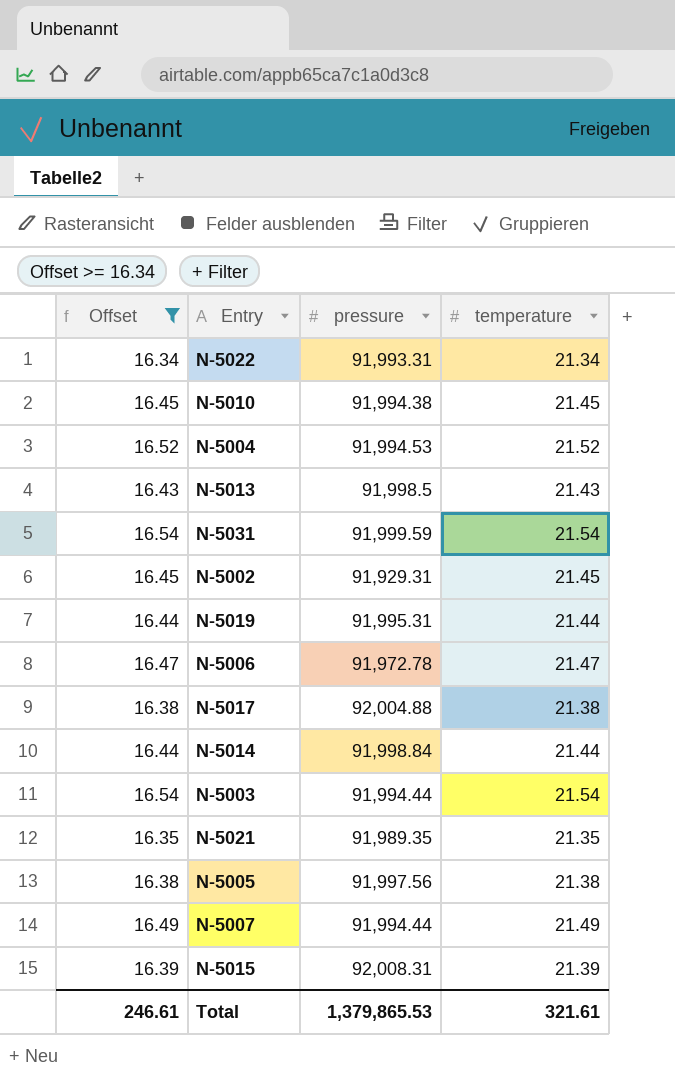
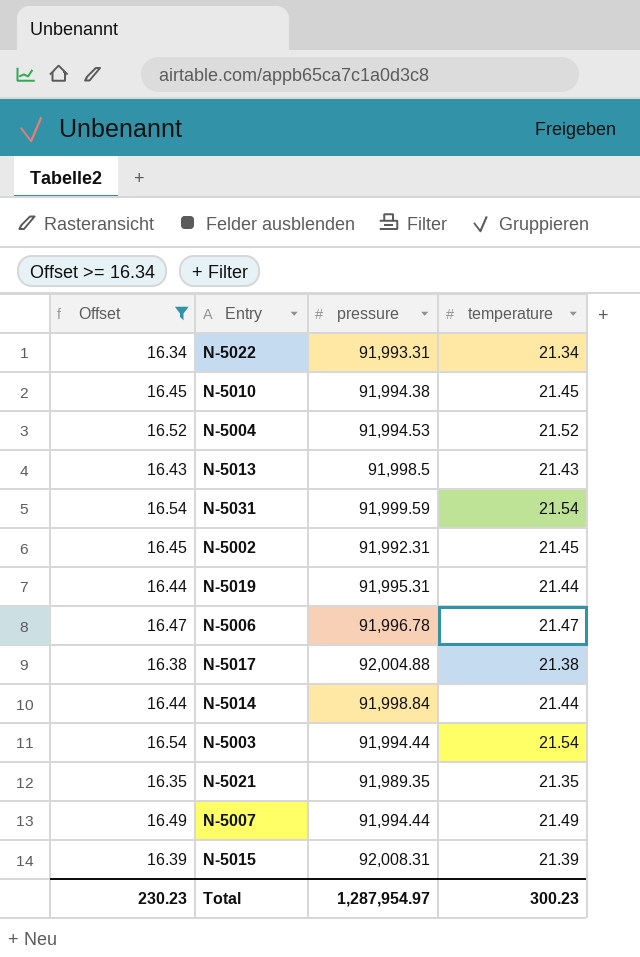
row N-5005: 16.38 | 91,997.56 | 21.38 -> none
N-5002 | pressure: 91,929.31 -> 91,992.31
N-5006 | pressure: 91,972.78 -> 91,996.78
Total | Offset: 246.61 -> 230.23
Total | pressure: 1,379,865.53 -> 1,287,954.97
Total | temperature: 321.61 -> 300.23

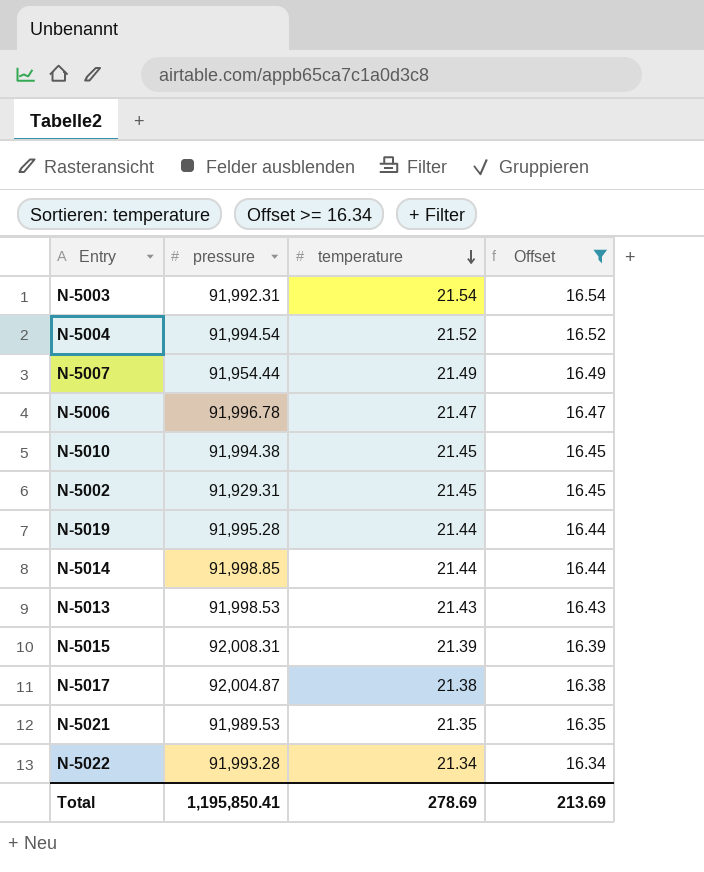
row order: none -> temperature descending
column Offset | position: 1 -> 4
row N-5031: 16.54 | 91,999.59 | 21.54 -> none
N-5003 | pressure: 91,994.44 -> 91,992.31
N-5004 | pressure: 91,994.53 -> 91,994.54
N-5007 | pressure: 91,994.44 -> 91,954.44
N-5002 | pressure: 91,992.31 -> 91,929.31
N-5019 | pressure: 91,995.31 -> 91,995.28
N-5014 | pressure: 91,998.84 -> 91,998.85
N-5013 | pressure: 91,998.5 -> 91,998.53
N-5017 | pressure: 92,004.88 -> 92,004.87
N-5021 | pressure: 91,989.35 -> 91,989.53
N-5022 | pressure: 91,993.31 -> 91,993.28
Total | pressure: 1,287,954.97 -> 1,195,850.41
Total | temperature: 300.23 -> 278.69
Total | Offset: 230.23 -> 213.69

